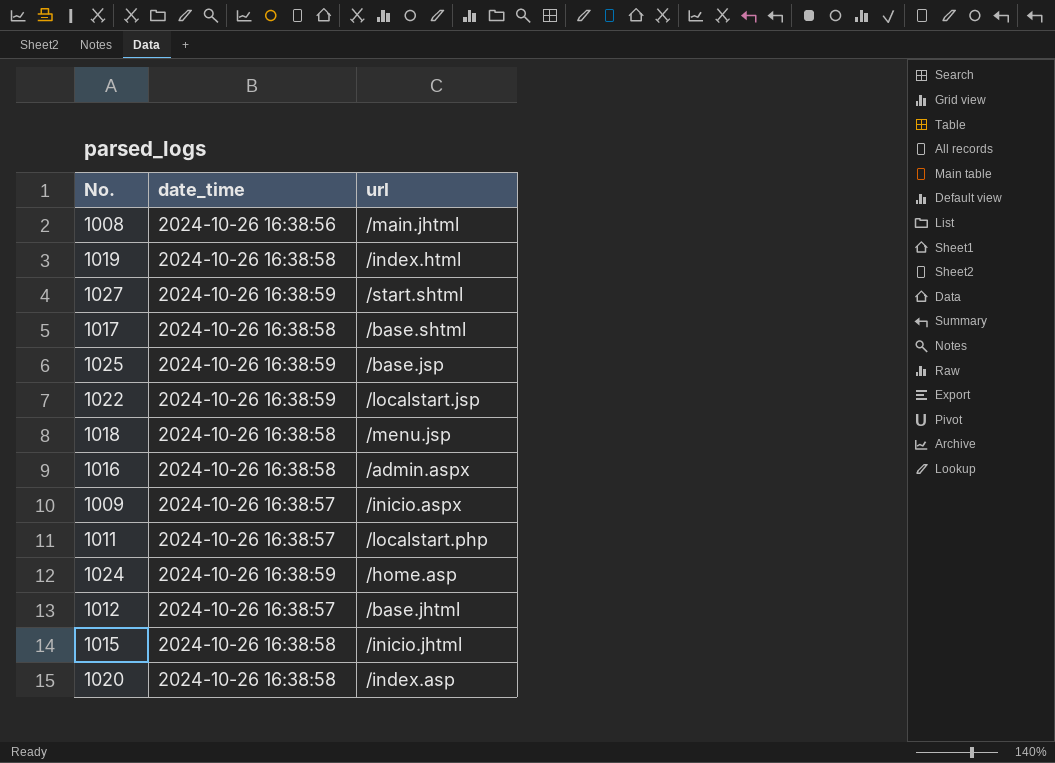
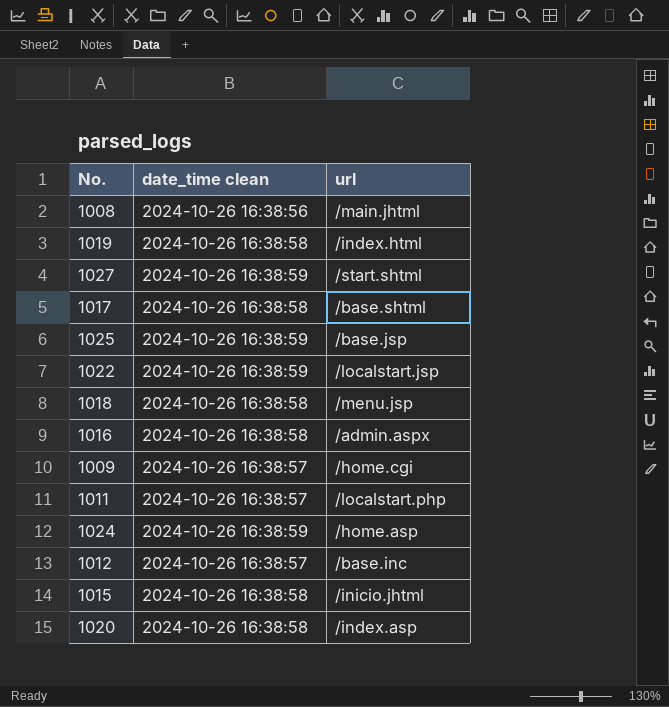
column name: date_time -> date_time clean
1009 | url: /inicio.aspx -> /home.cgi
1012 | url: /base.jhtml -> /base.inc

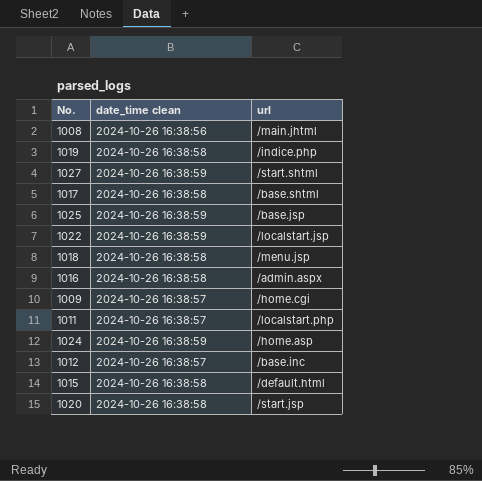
1019 | url: /index.html -> /indice.php
1015 | url: /inicio.jhtml -> /default.html
1020 | url: /index.asp -> /start.jsp

